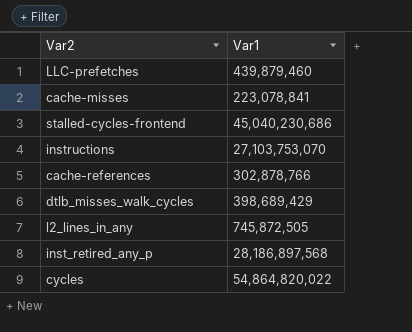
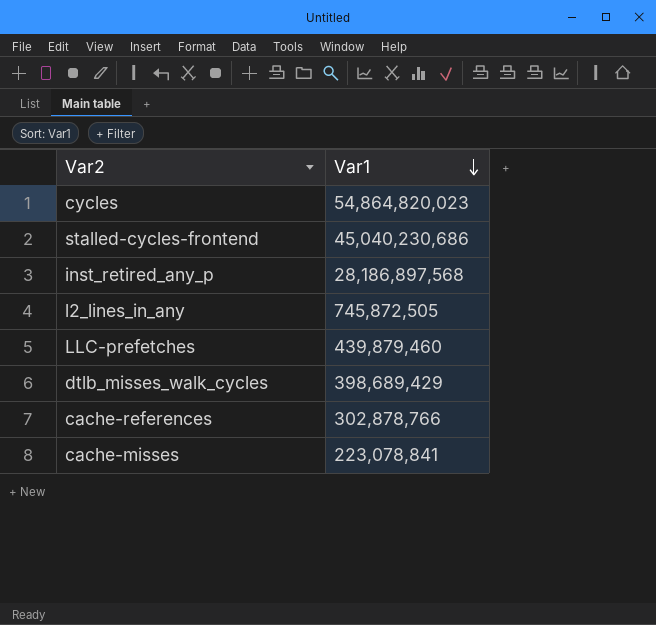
row order: none -> Var1 descending
row instructions: 27,103,753,070 -> none
cycles | Var1: 54,864,820,022 -> 54,864,820,023

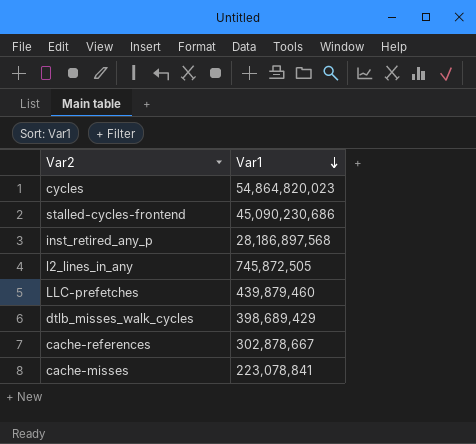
stalled-cycles-frontend | Var1: 45,040,230,686 -> 45,090,230,686
cache-references | Var1: 302,878,766 -> 302,878,667

